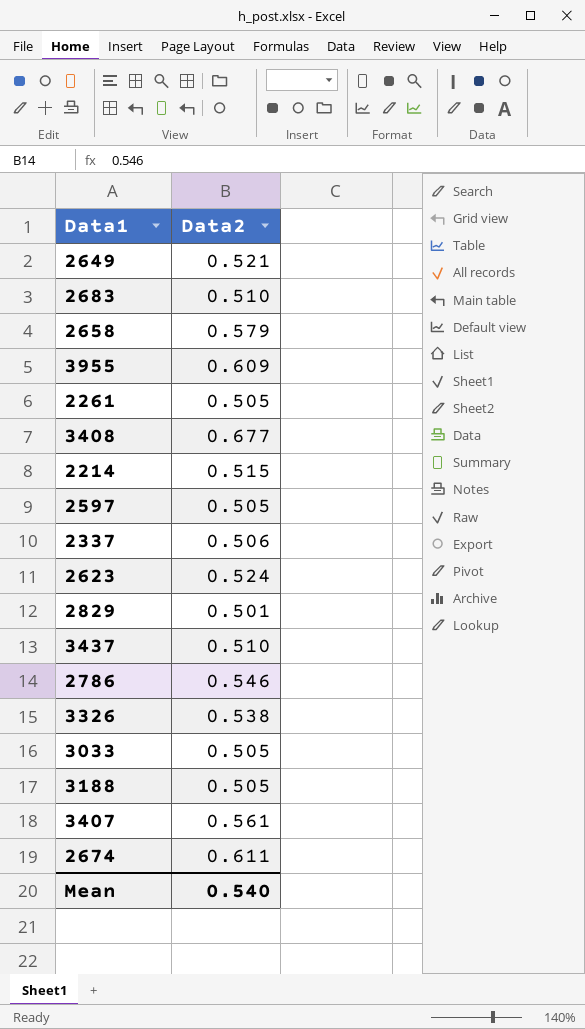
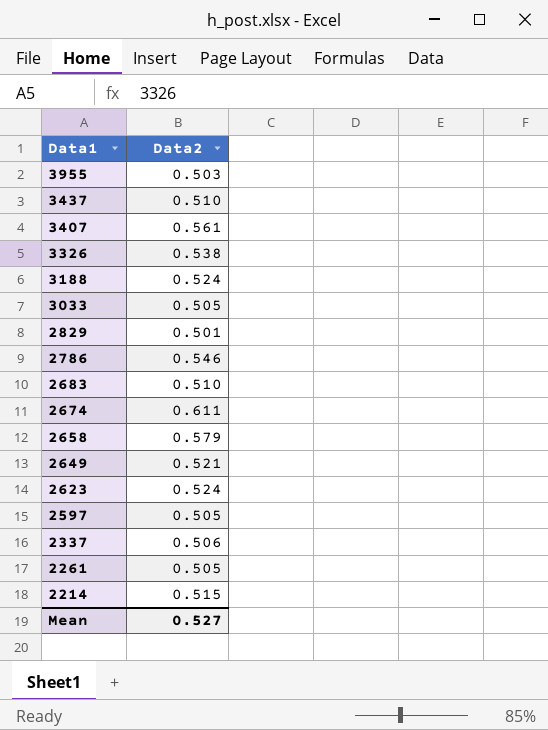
row order: none -> Data1 descending
row 3408: 0.677 -> none
3955 | Data2: 0.609 -> 0.503
3188 | Data2: 0.505 -> 0.524
Mean | Data2: 0.540 -> 0.527

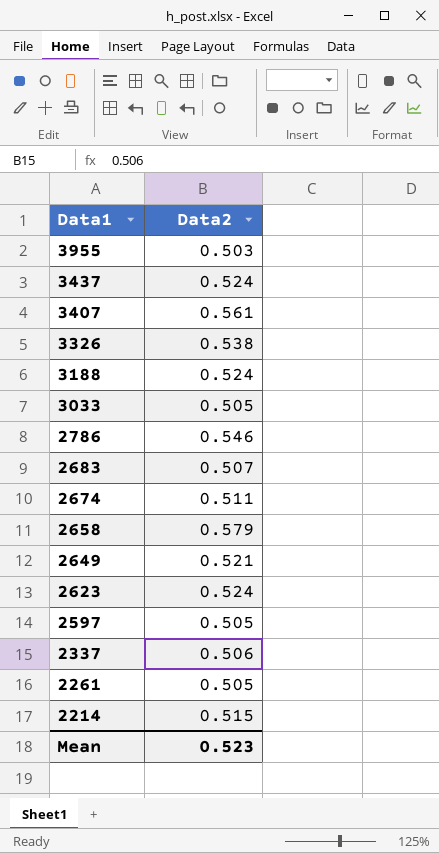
row 2829: 0.501 -> none
3437 | Data2: 0.510 -> 0.524
2683 | Data2: 0.510 -> 0.507
2674 | Data2: 0.611 -> 0.511
Mean | Data2: 0.527 -> 0.523

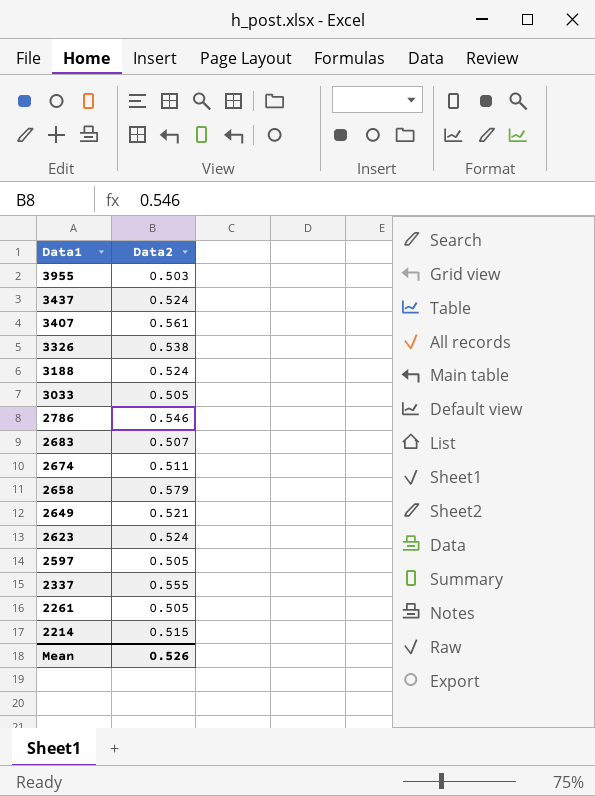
2337 | Data2: 0.506 -> 0.555
Mean | Data2: 0.523 -> 0.526

